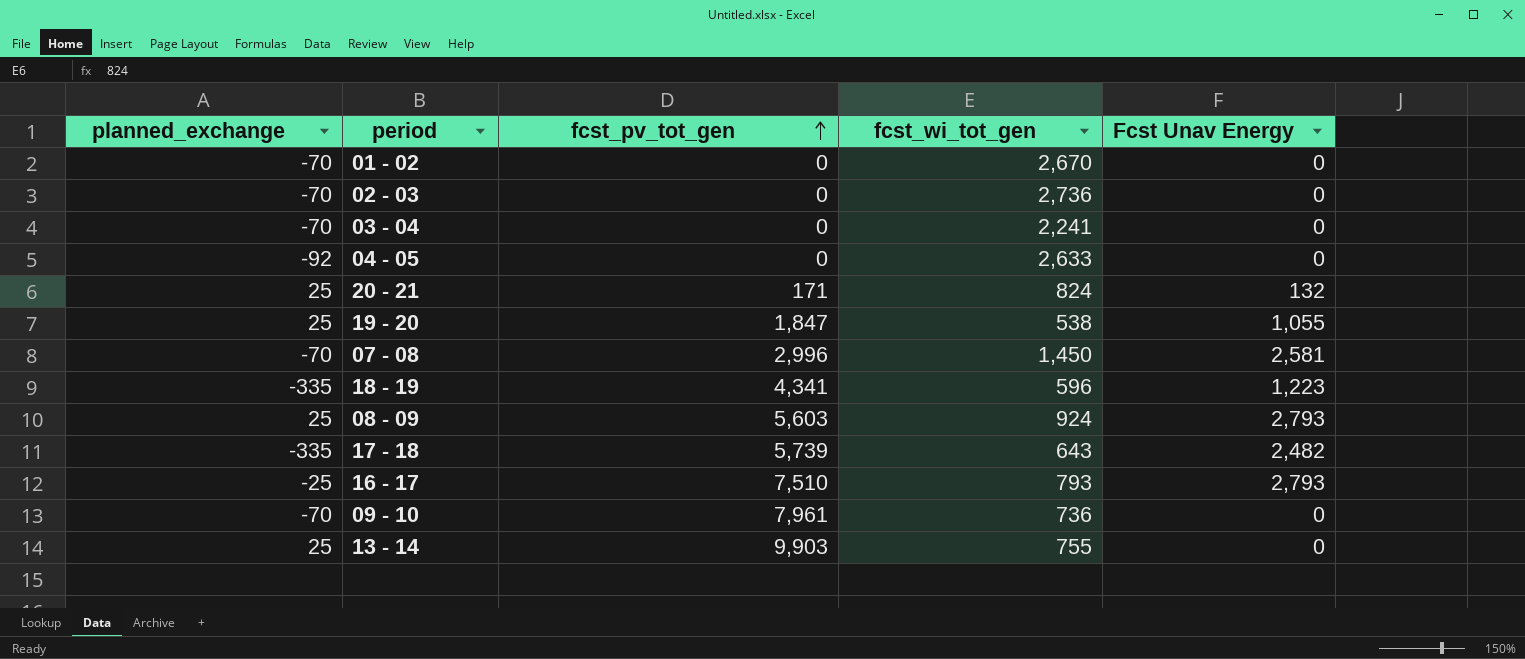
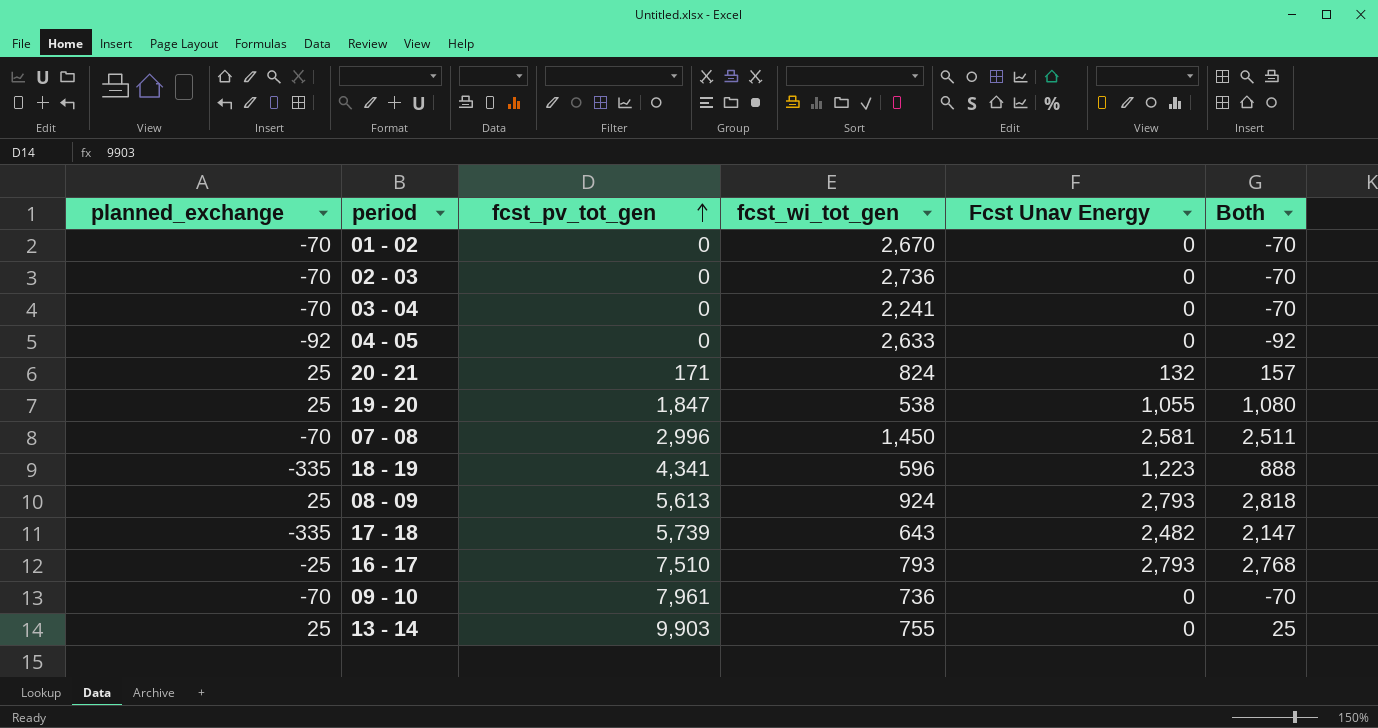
column Both | formula: none -> [planned_exchange] + [Fcst Unav Energy]
08 - 09 | fcst_pv_tot_gen: 5,603 -> 5,613

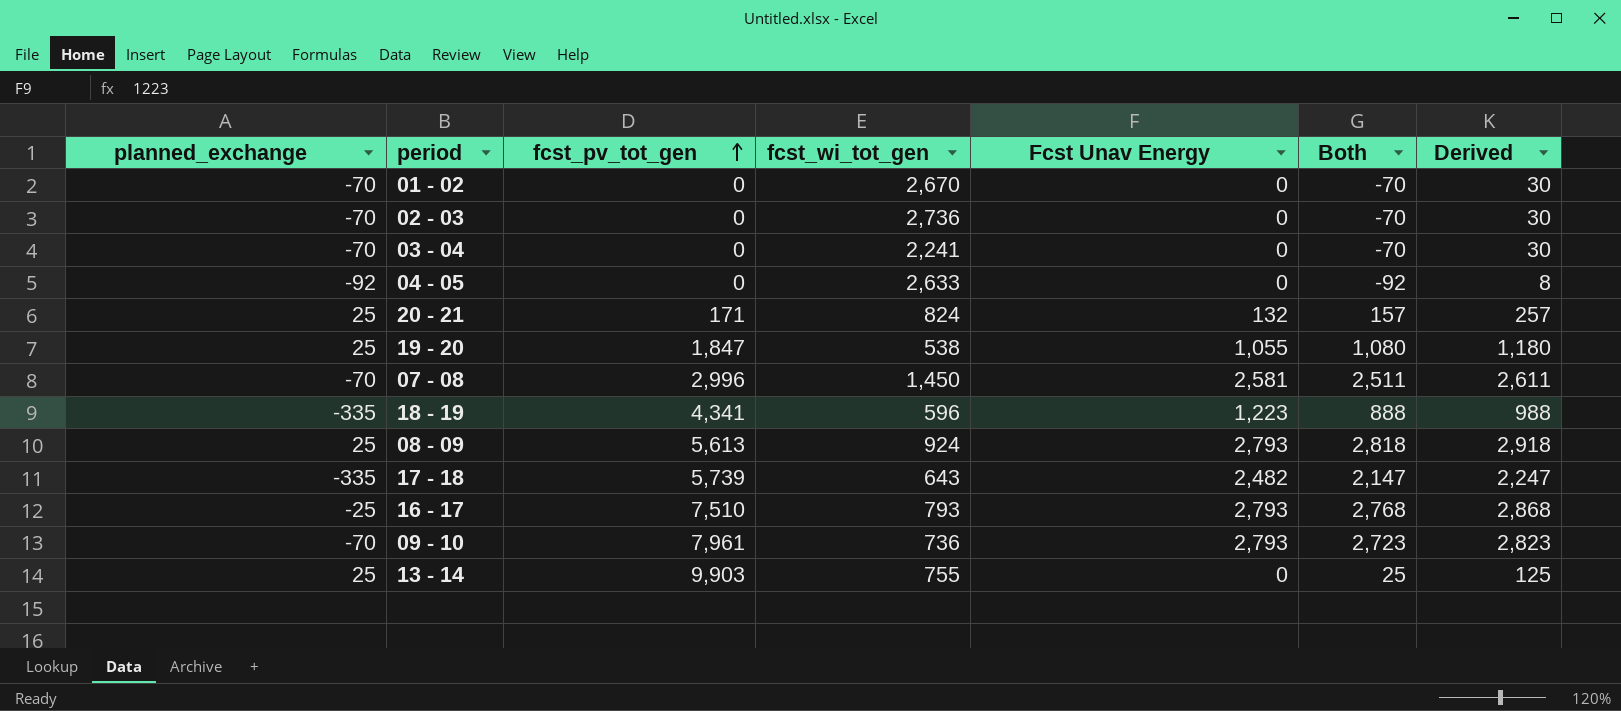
column Derived | formula: none -> [Both] + 100
09 - 10 | Fcst Unav Energy: 0 -> 2,793
09 - 10 | Both: -70 -> 2,723

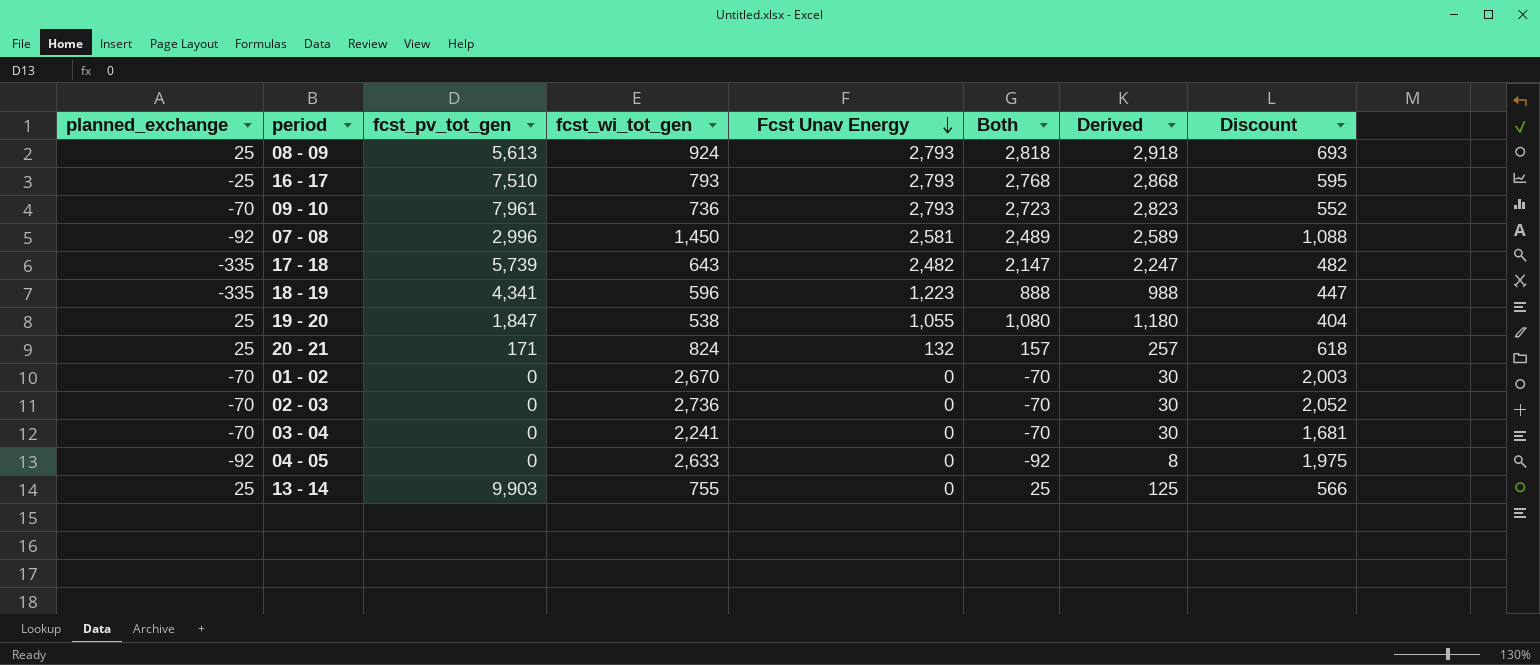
row order: fcst_pv_tot_gen ascending -> Fcst Unav Energy descending
column Discount | formula: none -> [fcst_wi_tot_gen] * 0.75
07 - 08 | planned_exchange: -70 -> -92
07 - 08 | Both: 2,511 -> 2,489
07 - 08 | Derived: 2,611 -> 2,589

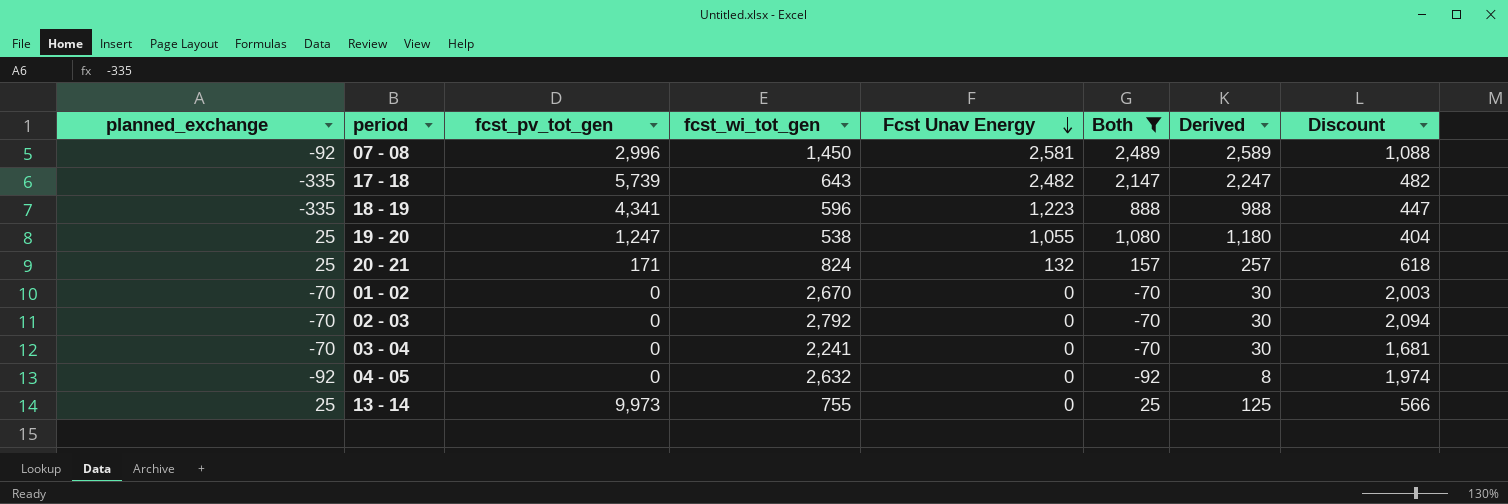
filter: none -> Both <= 2,489
19 - 20 | fcst_pv_tot_gen: 1,847 -> 1,247
02 - 03 | fcst_wi_tot_gen: 2,736 -> 2,792
02 - 03 | Discount: 2,052 -> 2,094
04 - 05 | fcst_wi_tot_gen: 2,633 -> 2,632
04 - 05 | Discount: 1,975 -> 1,974
13 - 14 | fcst_pv_tot_gen: 9,903 -> 9,973

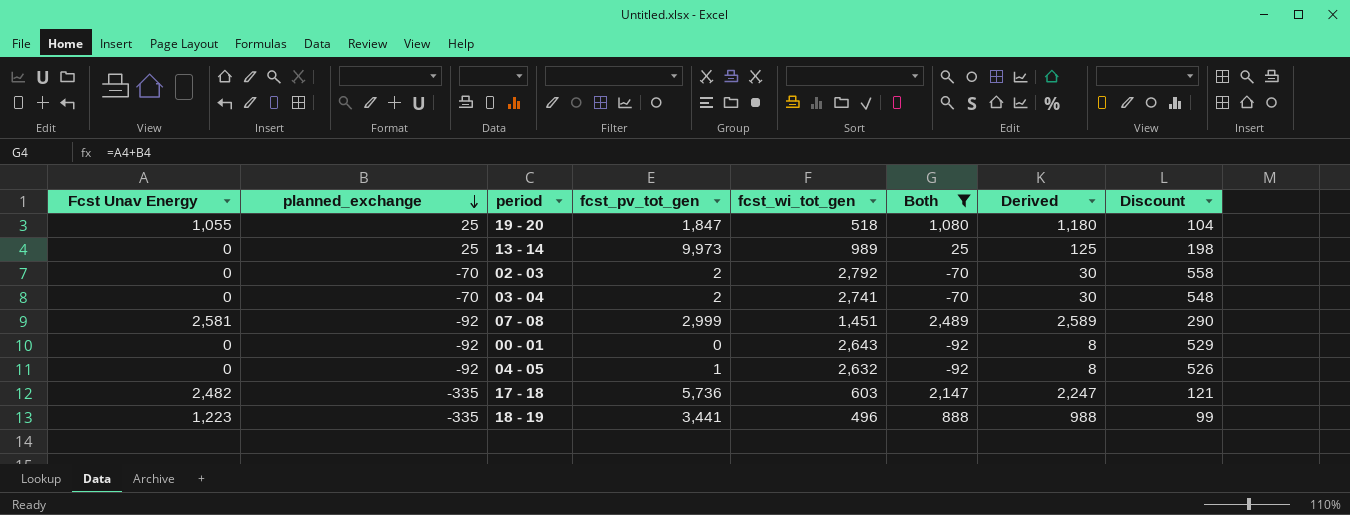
row order: Fcst Unav Energy descending -> planned_exchange descending
column Fcst Unav Energy | position: 5 -> 1
column Discount | formula: [fcst_wi_tot_gen] * 0.75 -> [fcst_wi_tot_gen] * 0.2
row 20 - 21: 25 | 171 | 824 | 132 | 157 | 257 | 618 -> none
row 01 - 02: -70 | 0 | 2,670 | 0 | -70 | 30 | 2,003 -> none
19 - 20 | fcst_pv_tot_gen: 1,247 -> 1,847
19 - 20 | fcst_wi_tot_gen: 538 -> 518
13 - 14 | fcst_wi_tot_gen: 755 -> 989
02 - 03 | fcst_pv_tot_gen: 0 -> 2
03 - 04 | fcst_pv_tot_gen: 0 -> 2
03 - 04 | fcst_wi_tot_gen: 2,241 -> 2,741
07 - 08 | fcst_pv_tot_gen: 2,996 -> 2,999
07 - 08 | fcst_wi_tot_gen: 1,450 -> 1,451
row 00 - 01: none -> 0 | -92 | 0 | 2,643 | -92 | 8 | 529
04 - 05 | fcst_pv_tot_gen: 0 -> 1
17 - 18 | fcst_pv_tot_gen: 5,739 -> 5,736
17 - 18 | fcst_wi_tot_gen: 643 -> 603
18 - 19 | fcst_pv_tot_gen: 4,341 -> 3,441
18 - 19 | fcst_wi_tot_gen: 596 -> 496

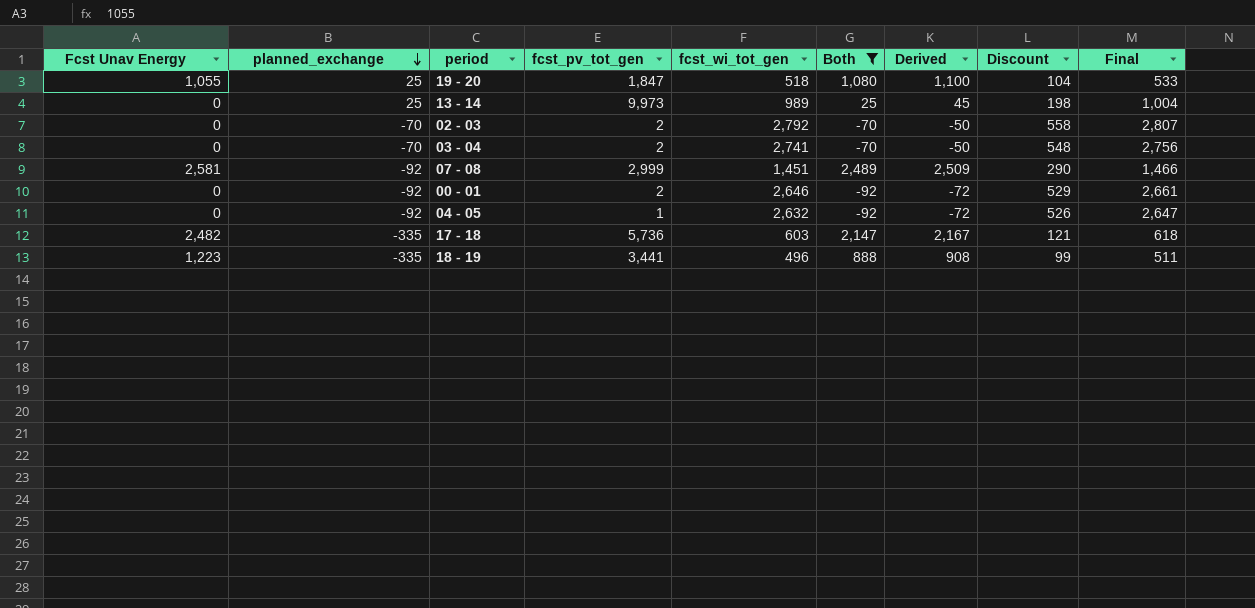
column Derived | formula: [Both] + 100 -> [Both] + 20
column Final | formula: none -> [fcst_wi_tot_gen] + 15
00 - 01 | fcst_pv_tot_gen: 0 -> 2
00 - 01 | fcst_wi_tot_gen: 2,643 -> 2,646

